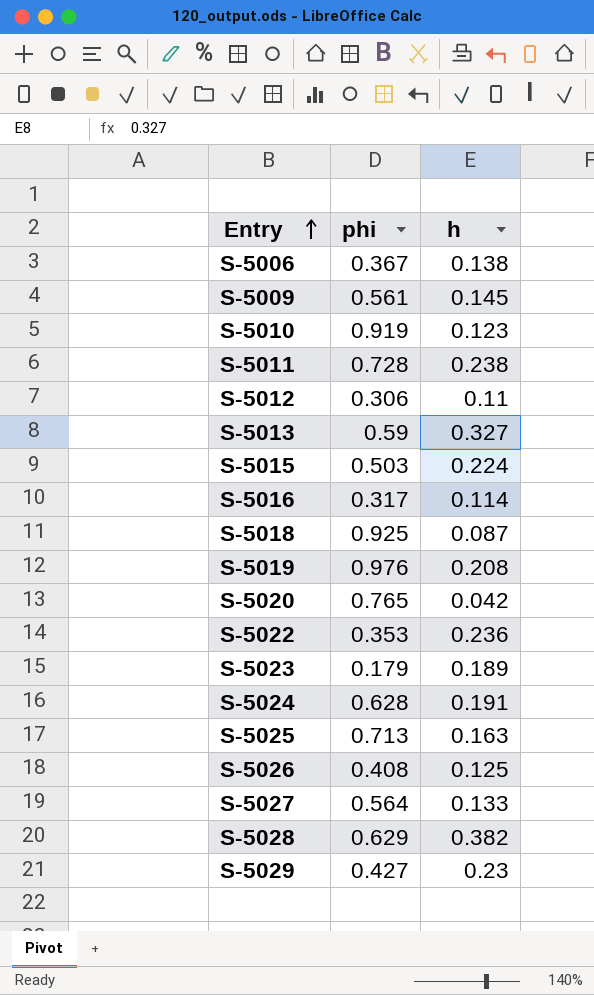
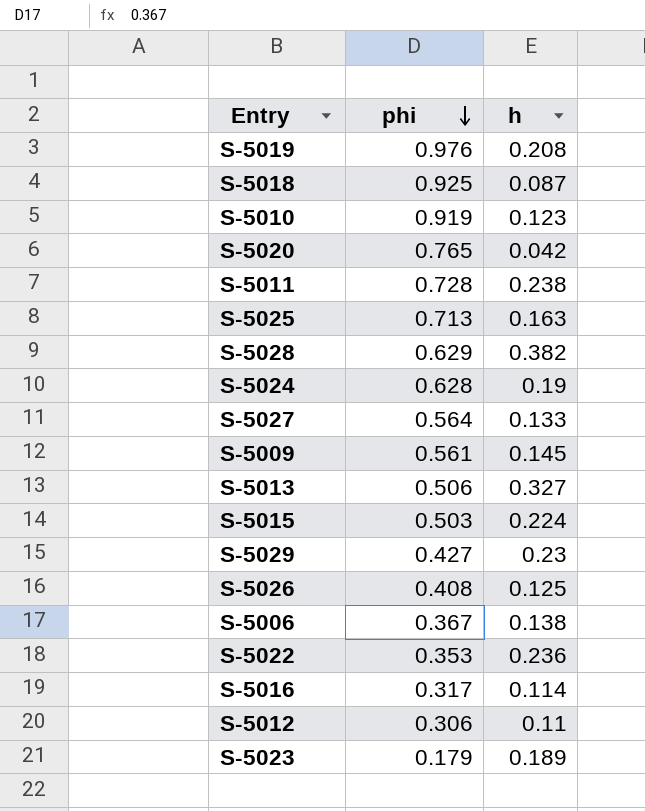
row order: Entry ascending -> phi descending
S-5024 | h: 0.191 -> 0.19
S-5013 | phi: 0.59 -> 0.506

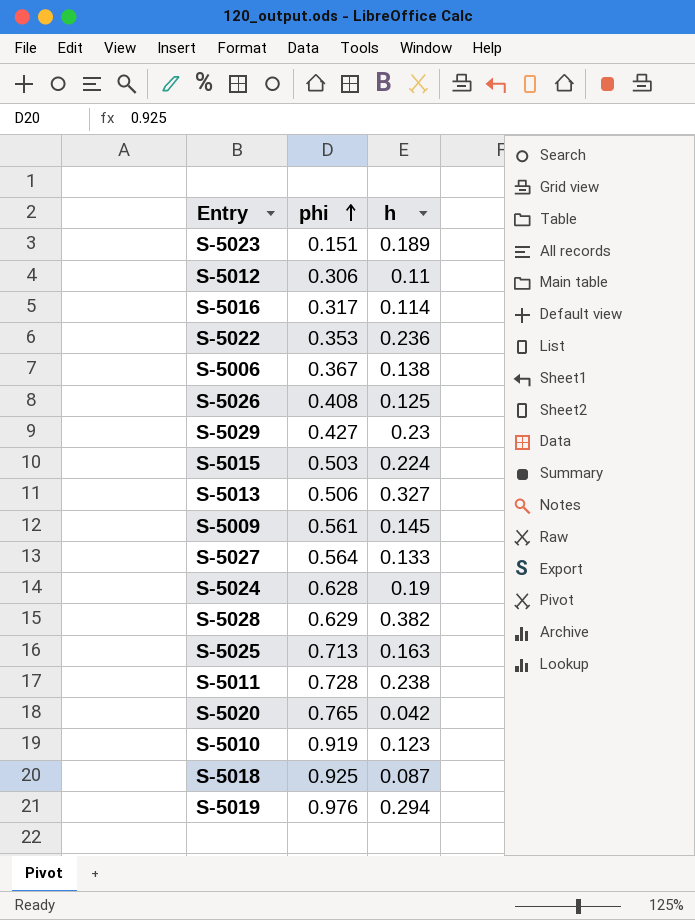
row order: phi descending -> phi ascending
S-5023 | phi: 0.179 -> 0.151
S-5019 | h: 0.208 -> 0.294

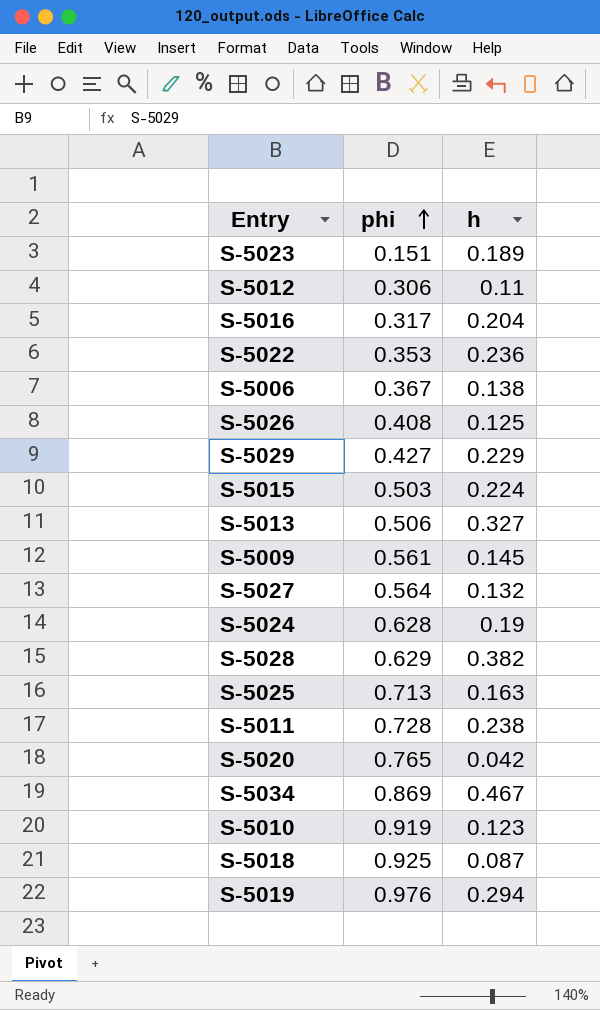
S-5016 | h: 0.114 -> 0.204
S-5029 | h: 0.23 -> 0.229
S-5027 | h: 0.133 -> 0.132
row S-5034: none -> 0.869 | 0.467

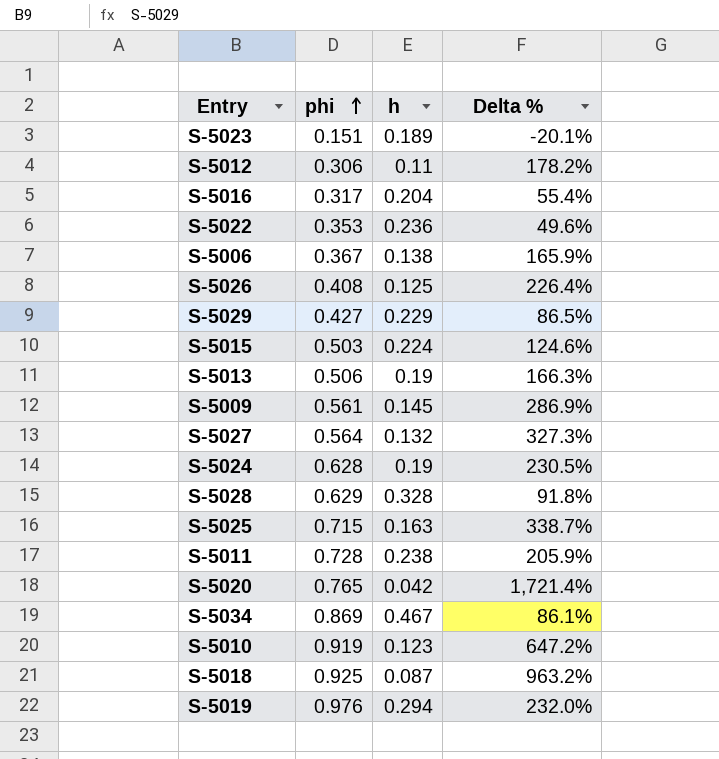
column Delta % | formula: none -> ([phi] - [h]) / [h]
S-5013 | h: 0.327 -> 0.19
S-5028 | h: 0.382 -> 0.328
S-5025 | phi: 0.713 -> 0.715

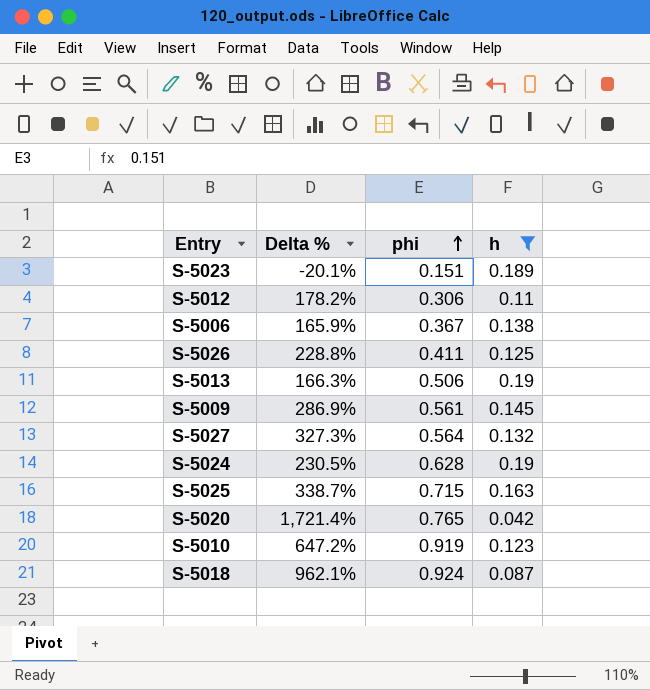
filter: none -> h <= 0.19
column Delta % | position: 4 -> 2
S-5026 | Delta %: 226.4% -> 228.8%
S-5026 | phi: 0.408 -> 0.411
S-5018 | Delta %: 963.2% -> 962.1%
S-5018 | phi: 0.925 -> 0.924

